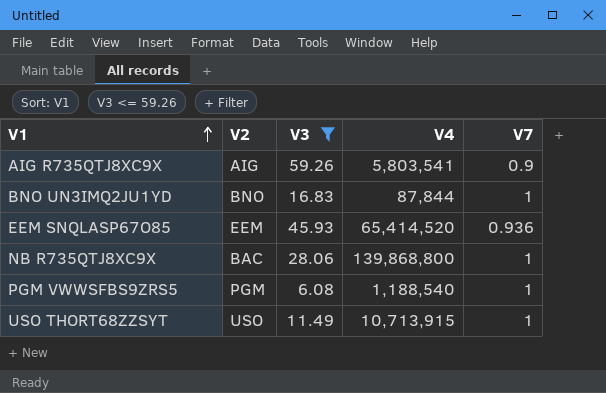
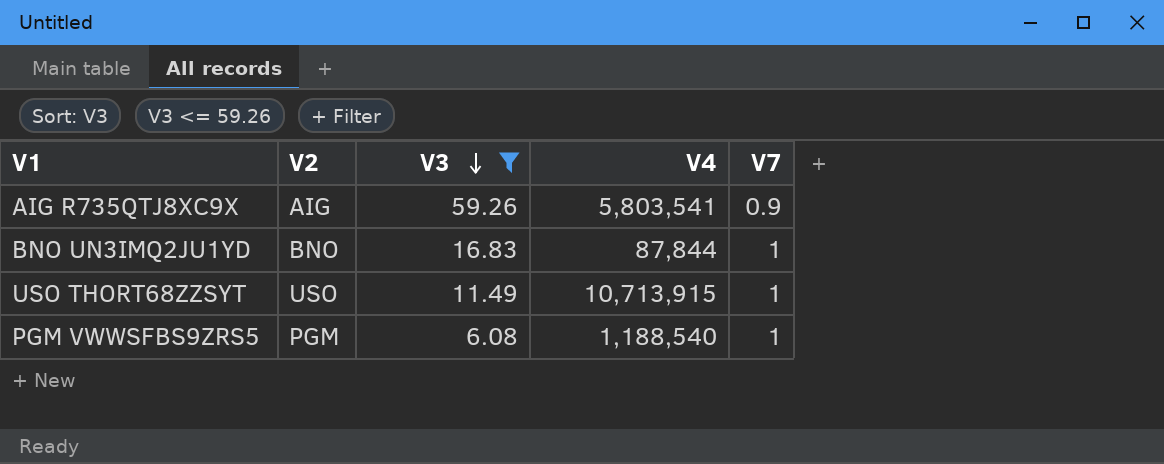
row order: V1 ascending -> V3 descending
row EEM SNQLASP67O85: EEM | 45.93 | 65,414,520 | 0.936 -> none
row NB R735QTJ8XC9X: BAC | 28.06 | 139,868,800 | 1 -> none

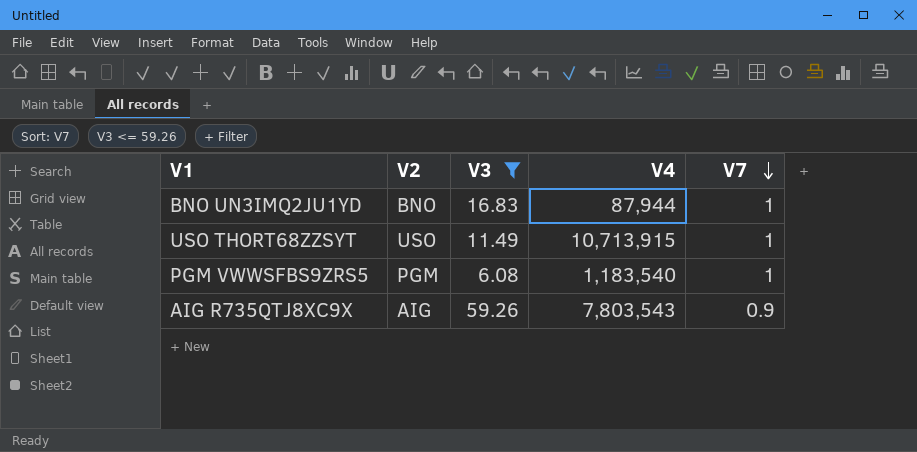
row order: V3 descending -> V7 descending
BNO UN3IMQ2JU1YD | V4: 87,844 -> 87,944
PGM VWWSFBS9ZRS5 | V4: 1,188,540 -> 1,183,540
AIG R735QTJ8XC9X | V4: 5,803,541 -> 7,803,543

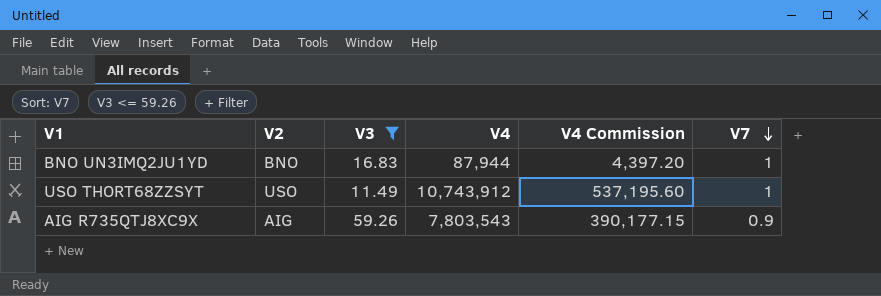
column V4 Commission | formula: none -> [V4] * 0.05
row PGM VWWSFBS9ZRS5: PGM | 6.08 | 1,183,540 | 1 -> none
USO THORT68ZZSYT | V4: 10,713,915 -> 10,743,912

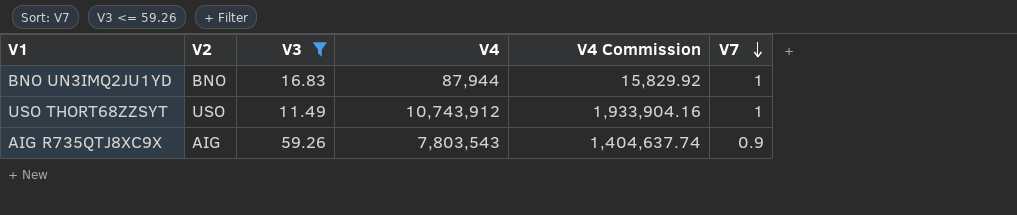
column V4 Commission | formula: [V4] * 0.05 -> [V4] * 0.18

